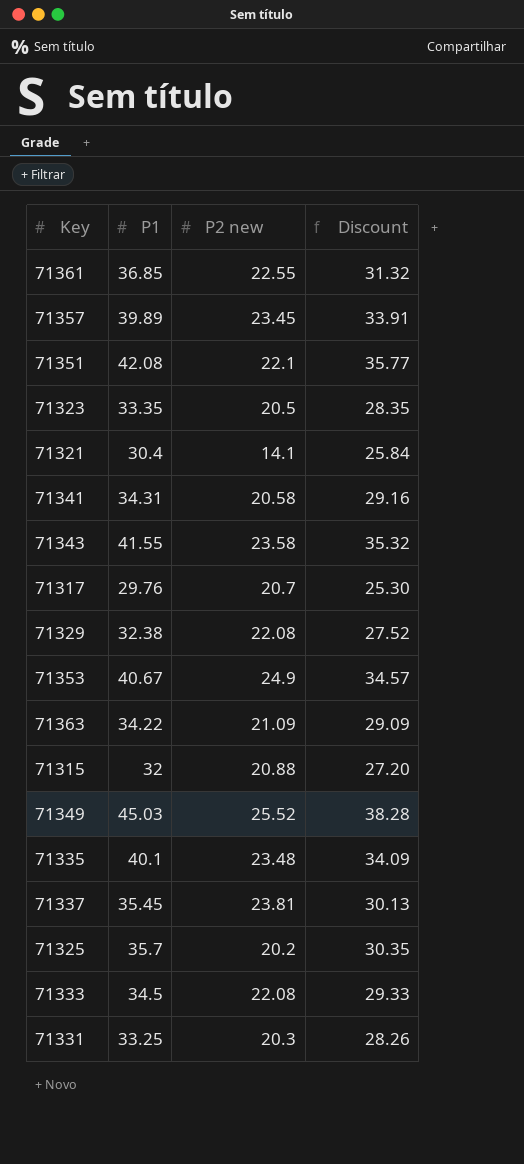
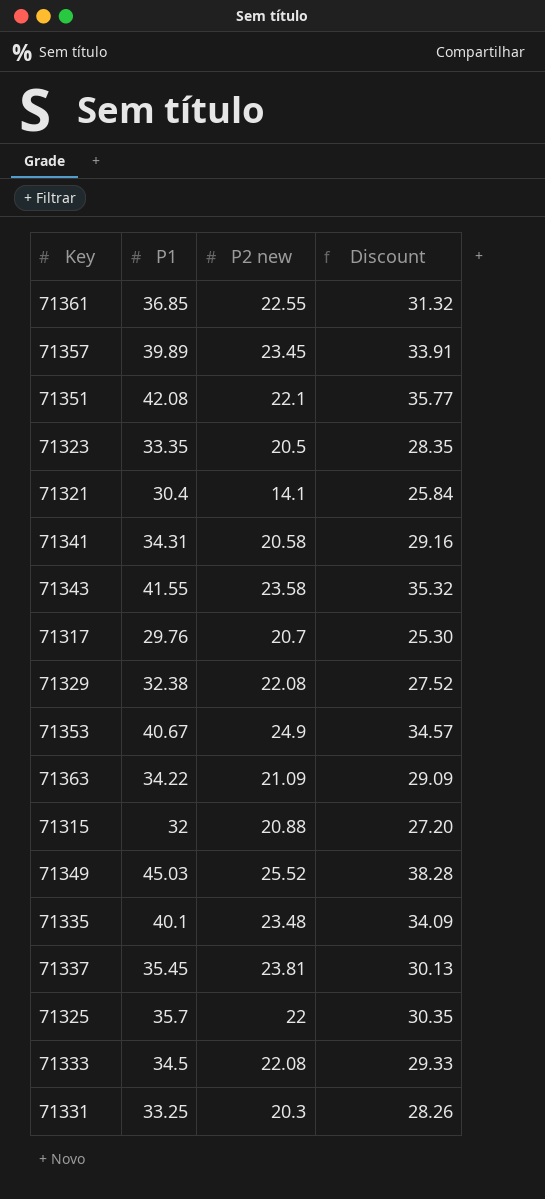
71325 | P2 new: 20.2 -> 22

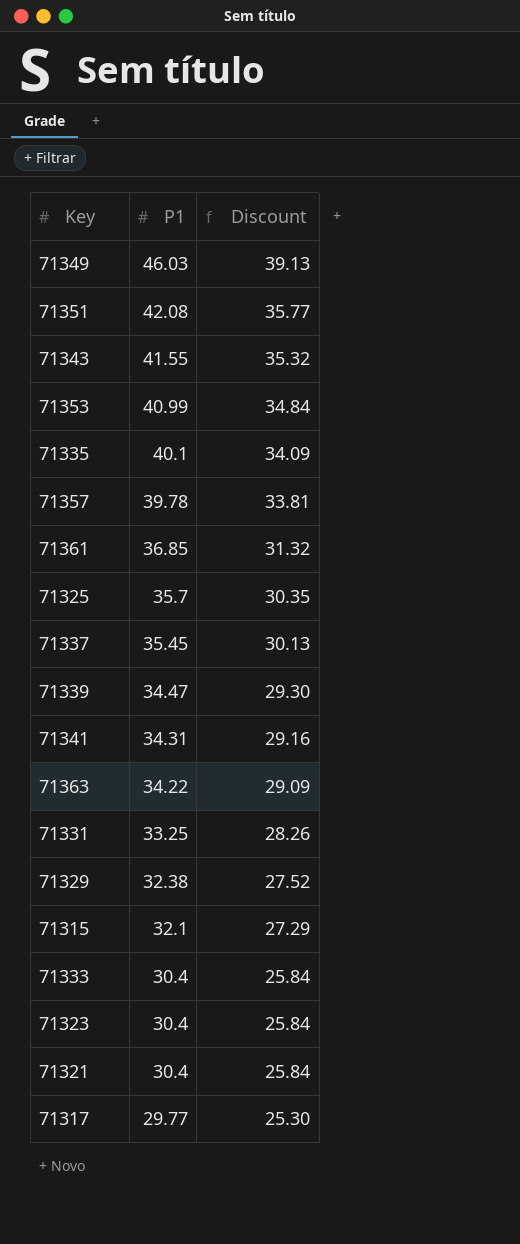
row order: none -> P1 descending
column P2 new | position: 3 -> none
71349 | P1: 45.03 -> 46.03
71349 | Discount: 38.28 -> 39.13
71353 | P1: 40.67 -> 40.99
71353 | Discount: 34.57 -> 34.84
71357 | P1: 39.89 -> 39.78
71357 | Discount: 33.91 -> 33.81
row 71339: none -> 34.47 | 29.30
71315 | P1: 32 -> 32.1
71315 | Discount: 27.20 -> 27.29
71333 | P1: 34.5 -> 30.4
71333 | Discount: 29.33 -> 25.84
71323 | P1: 33.35 -> 30.4
71323 | Discount: 28.35 -> 25.84
71317 | P1: 29.76 -> 29.77

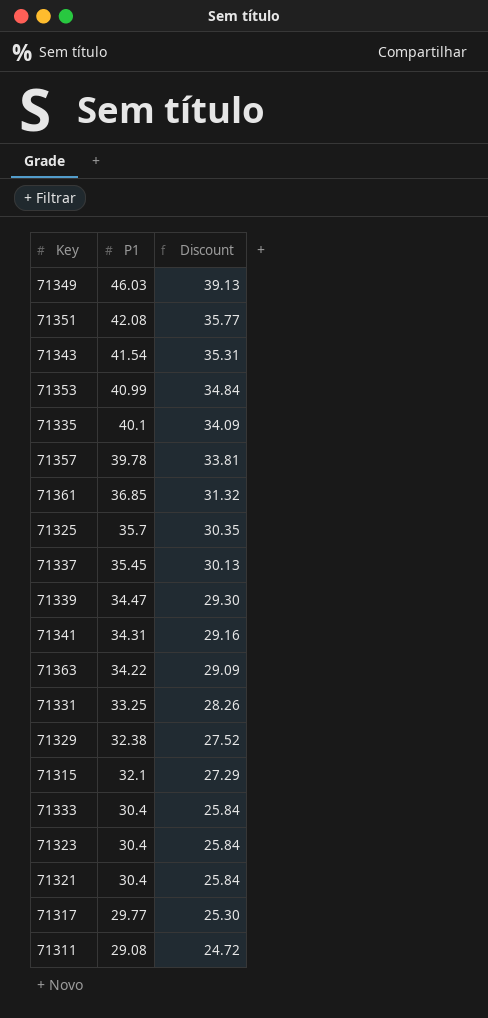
71343 | P1: 41.55 -> 41.54
71343 | Discount: 35.32 -> 35.31
row 71311: none -> 29.08 | 24.72

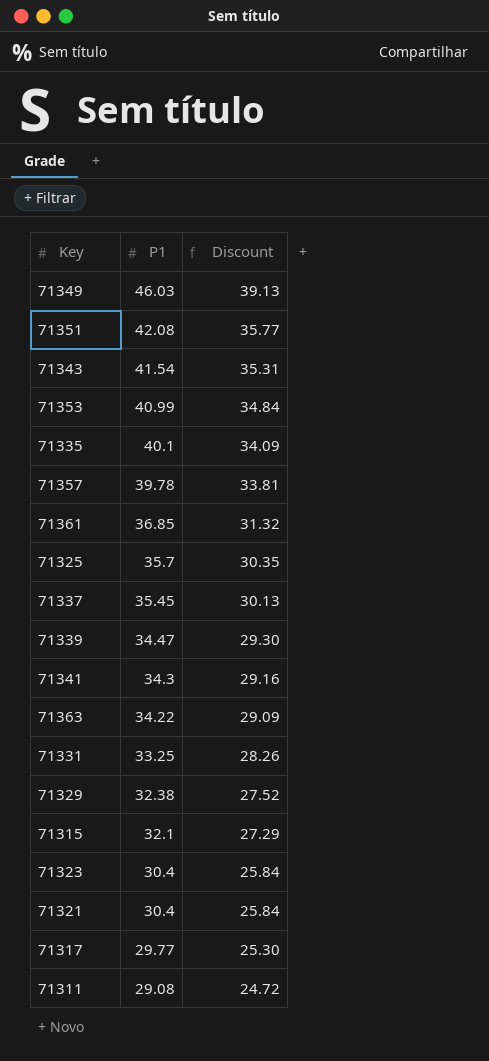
row 71333: 30.4 | 25.84 -> none
71341 | P1: 34.31 -> 34.3

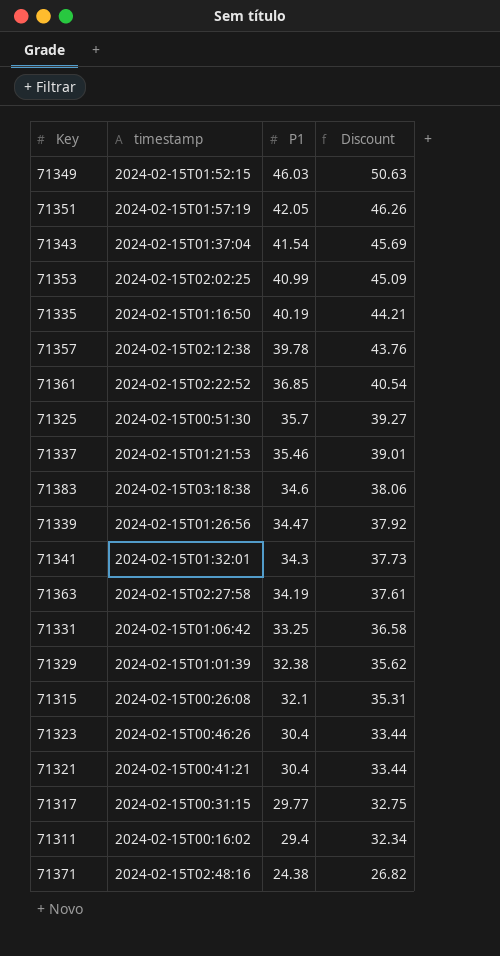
column timestamp | position: none -> 2
column Discount | formula: [P1] * 0.85 -> [P1] * 1.1
71351 | P1: 42.08 -> 42.05
71335 | P1: 40.1 -> 40.19
71337 | P1: 35.45 -> 35.46
row 71383: none -> 2024-02-15T03:18:38 | 34.6 | 38.06
71363 | P1: 34.22 -> 34.19
71311 | P1: 29.08 -> 29.4
row 71371: none -> 2024-02-15T02:48:16 | 24.38 | 26.82

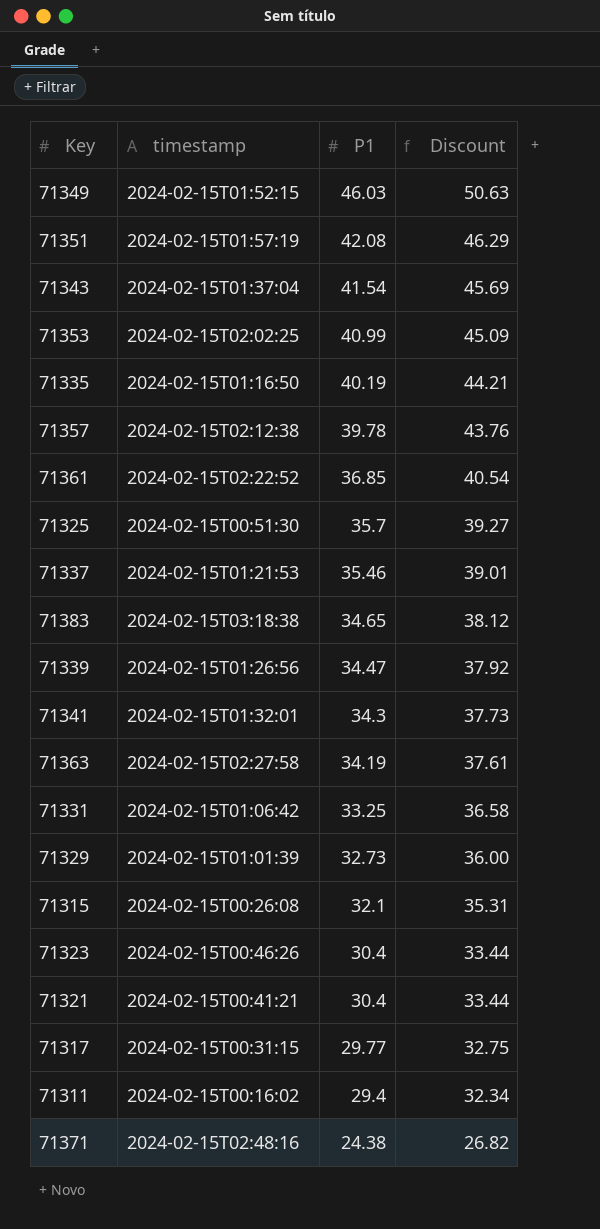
71351 | P1: 42.05 -> 42.08
71351 | Discount: 46.26 -> 46.29
71383 | P1: 34.6 -> 34.65
71383 | Discount: 38.06 -> 38.12
71329 | P1: 32.38 -> 32.73
71329 | Discount: 35.62 -> 36.00

